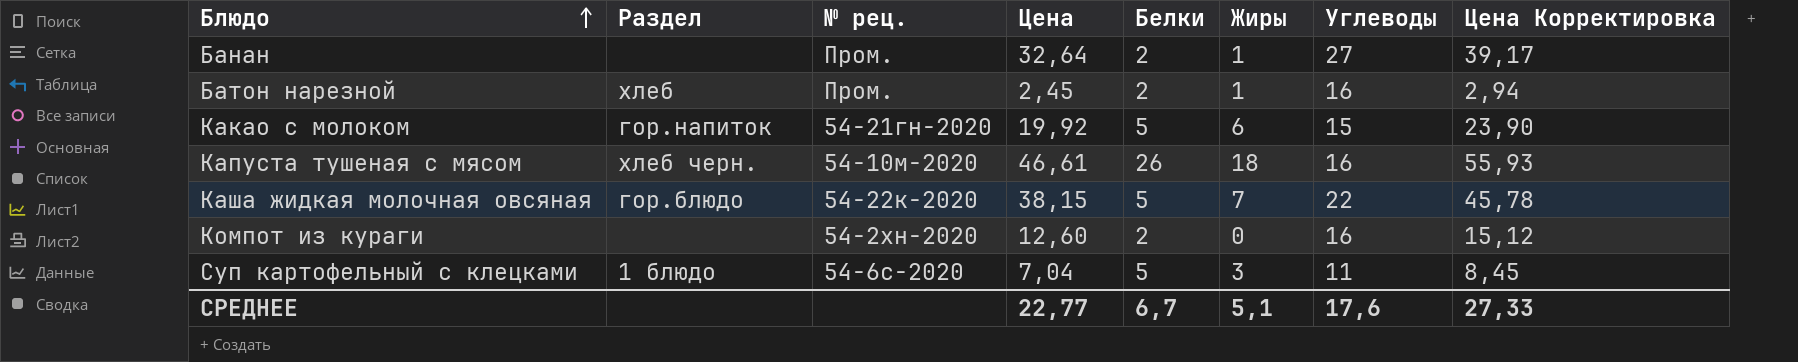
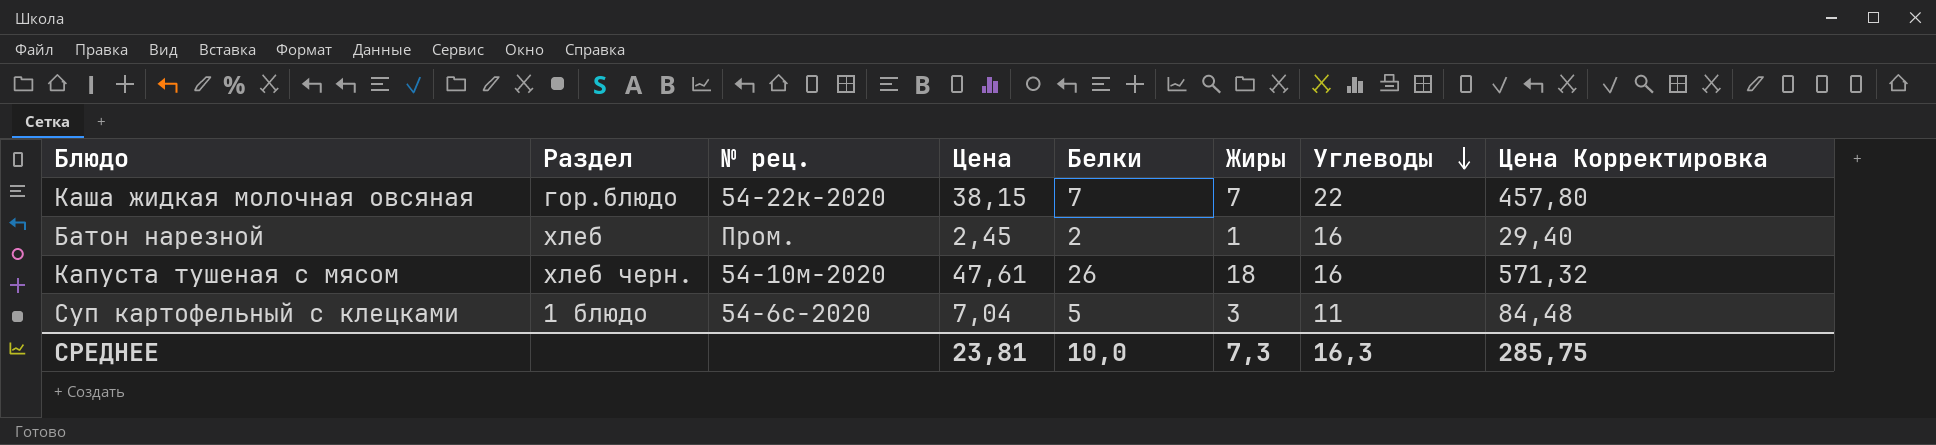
row order: Блюдо ascending -> Углеводы descending
column Цена Корректировка | formula: [Цена] * 1,2 -> [Цена] * 12
row Банан: none | Пром. | 32,64 | 2 | 1 | 27 | 39,17 -> none
row Какао с молоком: гор.напиток | 54-21гн-2020 | 19,92 | 5 | 6 | 15 | 23,90 -> none
row Компот из кураги: none | 54-2хн-2020 | 12,60 | 2 | 0 | 16 | 15,12 -> none
Каша жидкая молочная овсяная | Белки: 5 -> 7
Капуста тушеная с мясом | Цена: 46,61 -> 47,61
СРЕДНЕЕ | Цена: 22,77 -> 23,81
СРЕДНЕЕ | Белки: 6,7 -> 10,0
СРЕДНЕЕ | Жиры: 5,1 -> 7,3
СРЕДНЕЕ | Углеводы: 17,6 -> 16,3
СРЕДНЕЕ | Цена Корректировка: 27,33 -> 285,75

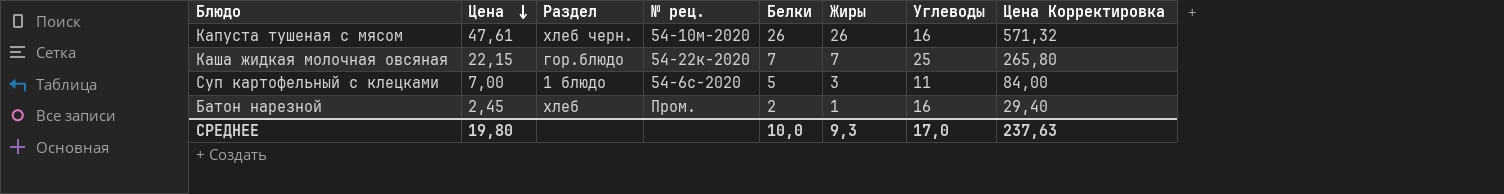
row order: Углеводы descending -> Цена descending
column Цена | position: 4 -> 2
Капуста тушеная с мясом | Жиры: 18 -> 26
Каша жидкая молочная овсяная | Цена: 38,15 -> 22,15
Каша жидкая молочная овсяная | Углеводы: 22 -> 25
Каша жидкая молочная овсяная | Цена Корректировка: 457,80 -> 265,80
Суп картофельный с клецками | Цена: 7,04 -> 7,00
Суп картофельный с клецками | Цена Корректировка: 84,48 -> 84,00
СРЕДНЕЕ | Цена: 23,81 -> 19,80
СРЕДНЕЕ | Жиры: 7,3 -> 9,3
СРЕДНЕЕ | Углеводы: 16,3 -> 17,0
СРЕДНЕЕ | Цена Корректировка: 285,75 -> 237,63

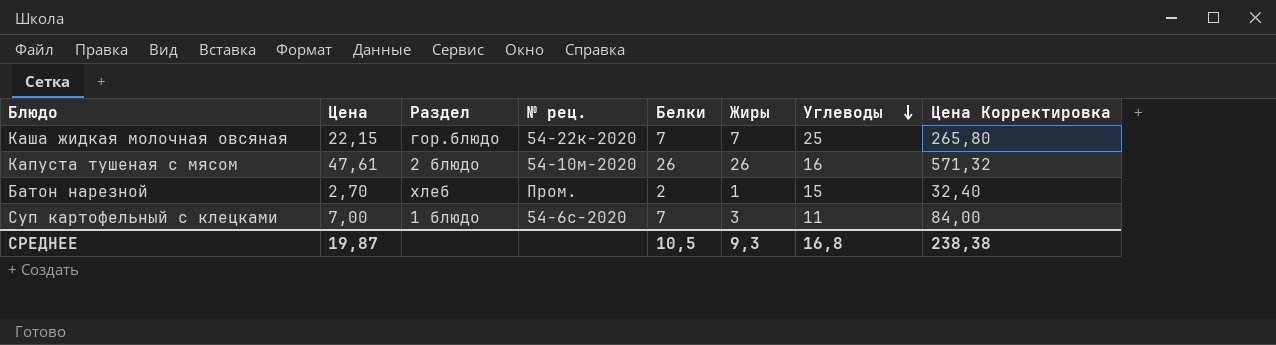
row order: Цена descending -> Углеводы descending
Капуста тушеная с мясом | Раздел: хлеб черн. -> 2 блюдо
Батон нарезной | Цена: 2,45 -> 2,70
Батон нарезной | Углеводы: 16 -> 15
Батон нарезной | Цена Корректировка: 29,40 -> 32,40
Суп картофельный с клецками | Белки: 5 -> 7
СРЕДНЕЕ | Цена: 19,80 -> 19,87
СРЕДНЕЕ | Белки: 10,0 -> 10,5
СРЕДНЕЕ | Углеводы: 17,0 -> 16,8
СРЕДНЕЕ | Цена Корректировка: 237,63 -> 238,38

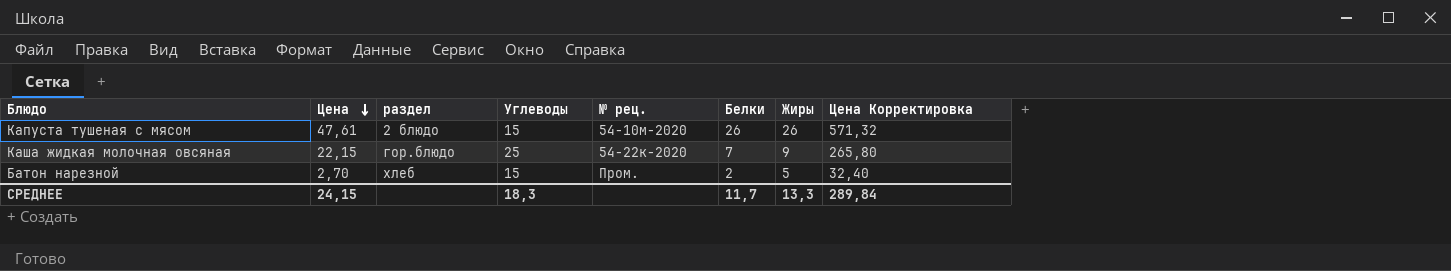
row order: Углеводы descending -> Цена descending
column name: Раздел -> раздел
column Углеводы | position: 7 -> 4
row Суп картофельный с клецками: 7,00 | 1 блюдо | 54-6с-2020 | 7 | 3 | 11 | 84,00 -> none
Капуста тушеная с мясом | Углеводы: 16 -> 15
Каша жидкая молочная овсяная | Жиры: 7 -> 9
Батон нарезной | Жиры: 1 -> 5
СРЕДНЕЕ | Цена: 19,87 -> 24,15
СРЕДНЕЕ | Углеводы: 16,8 -> 18,3
СРЕДНЕЕ | Белки: 10,5 -> 11,7
СРЕДНЕЕ | Жиры: 9,3 -> 13,3
СРЕДНЕЕ | Цена Корректировка: 238,38 -> 289,84

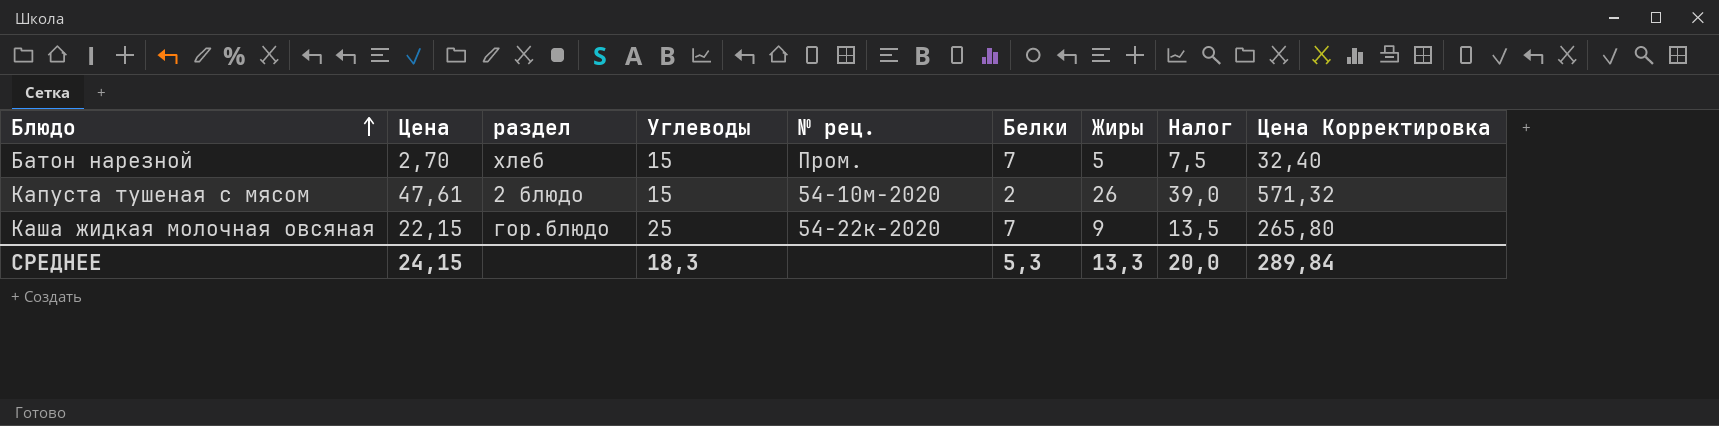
row order: Цена descending -> Блюдо ascending
column Налог | formula: none -> [Жиры] * 1,5
Батон нарезной | Белки: 2 -> 7
Капуста тушеная с мясом | Белки: 26 -> 2
СРЕДНЕЕ | Белки: 11,7 -> 5,3

